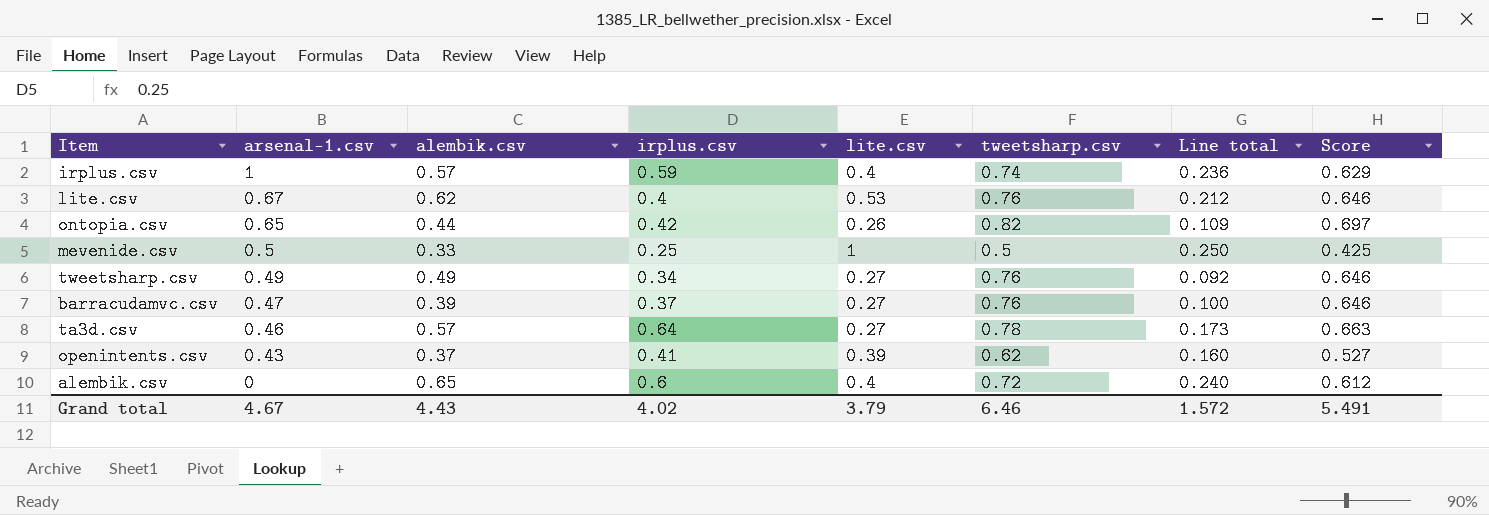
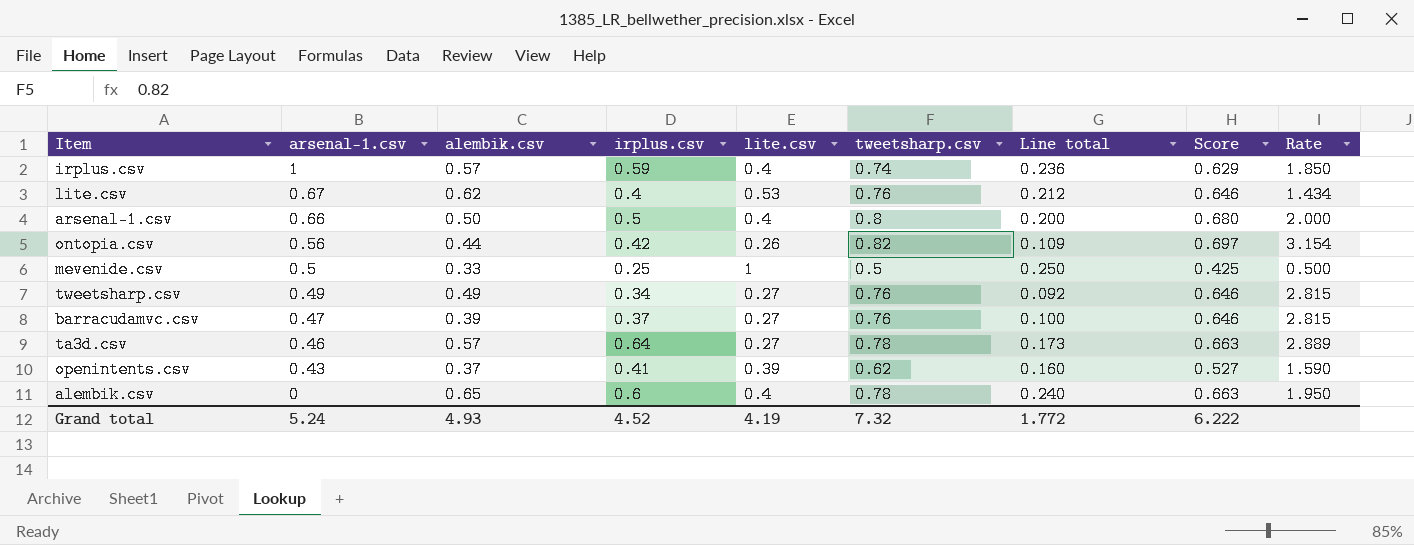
column Rate | formula: none -> [tweetsharp.csv] / [lite.csv]
row arsenal-1.csv: none -> 0.66 | 0.50 | 0.5 | 0.4 | 0.8 | 0.200 | 0.680 | 2.000
ontopia.csv | arsenal-1.csv: 0.65 -> 0.56
alembik.csv | tweetsharp.csv: 0.72 -> 0.78
alembik.csv | Score: 0.612 -> 0.663
Grand total | arsenal-1.csv: 4.67 -> 5.24
Grand total | alembik.csv: 4.43 -> 4.93
Grand total | irplus.csv: 4.02 -> 4.52
Grand total | lite.csv: 3.79 -> 4.19
Grand total | tweetsharp.csv: 6.46 -> 7.32
Grand total | Line total: 1.572 -> 1.772
Grand total | Score: 5.491 -> 6.222

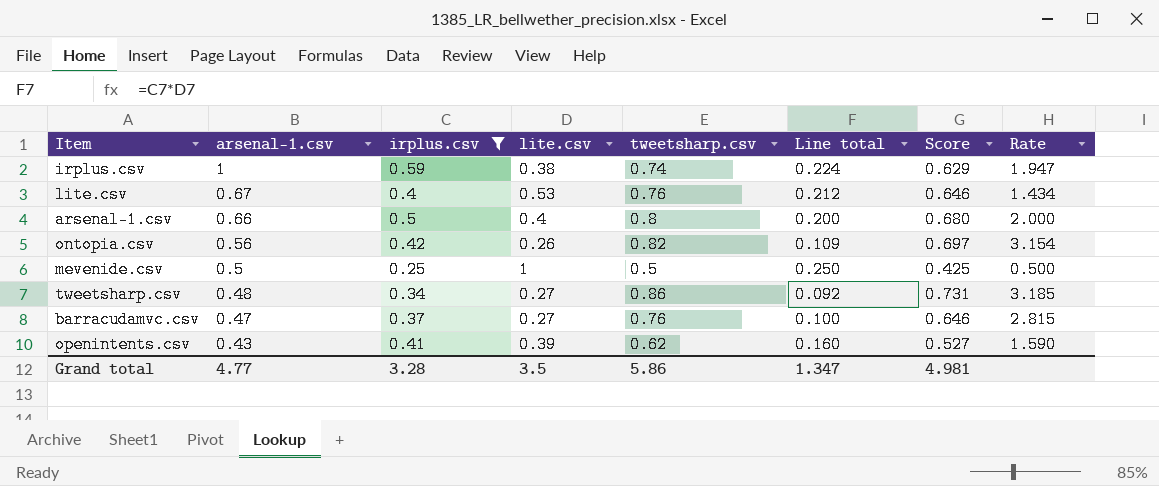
filter: none -> irplus.csv <= 0.59
column alembik.csv | position: 3 -> none
irplus.csv | lite.csv: 0.4 -> 0.38
irplus.csv | Line total: 0.236 -> 0.224
irplus.csv | Rate: 1.850 -> 1.947
tweetsharp.csv | arsenal-1.csv: 0.49 -> 0.48
tweetsharp.csv | tweetsharp.csv: 0.76 -> 0.86
tweetsharp.csv | Score: 0.646 -> 0.731
tweetsharp.csv | Rate: 2.815 -> 3.185
Grand total | arsenal-1.csv: 5.24 -> 4.77
Grand total | irplus.csv: 4.52 -> 3.28
Grand total | lite.csv: 4.19 -> 3.5
Grand total | tweetsharp.csv: 7.32 -> 5.86
Grand total | Line total: 1.772 -> 1.347
Grand total | Score: 6.222 -> 4.981

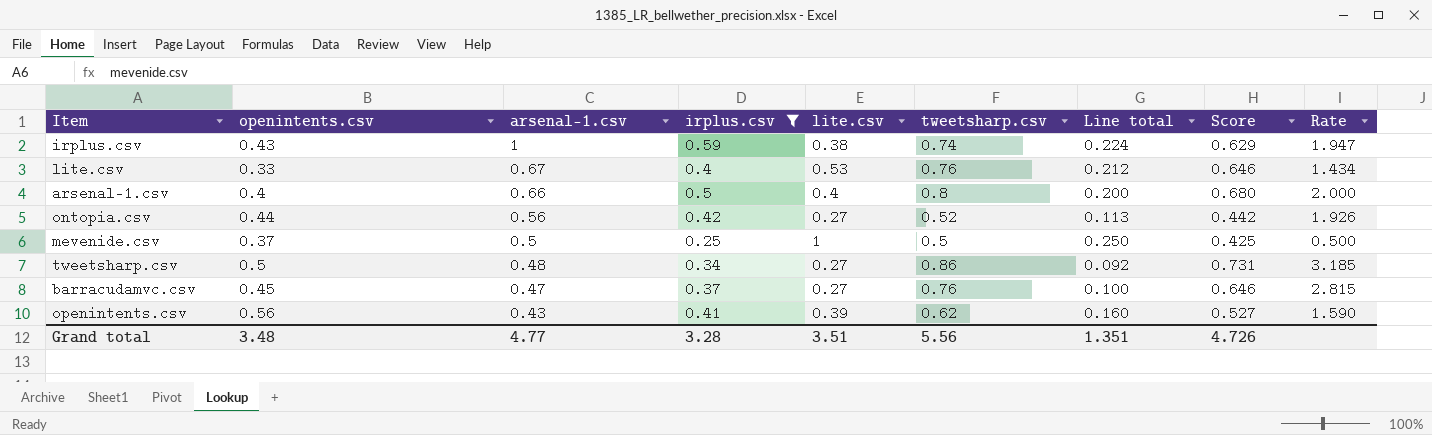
column openintents.csv | position: none -> 2
ontopia.csv | lite.csv: 0.26 -> 0.27
ontopia.csv | tweetsharp.csv: 0.82 -> 0.52
ontopia.csv | Line total: 0.109 -> 0.113
ontopia.csv | Score: 0.697 -> 0.442
ontopia.csv | Rate: 3.154 -> 1.926
Grand total | lite.csv: 3.5 -> 3.51
Grand total | tweetsharp.csv: 5.86 -> 5.56
Grand total | Line total: 1.347 -> 1.351
Grand total | Score: 4.981 -> 4.726

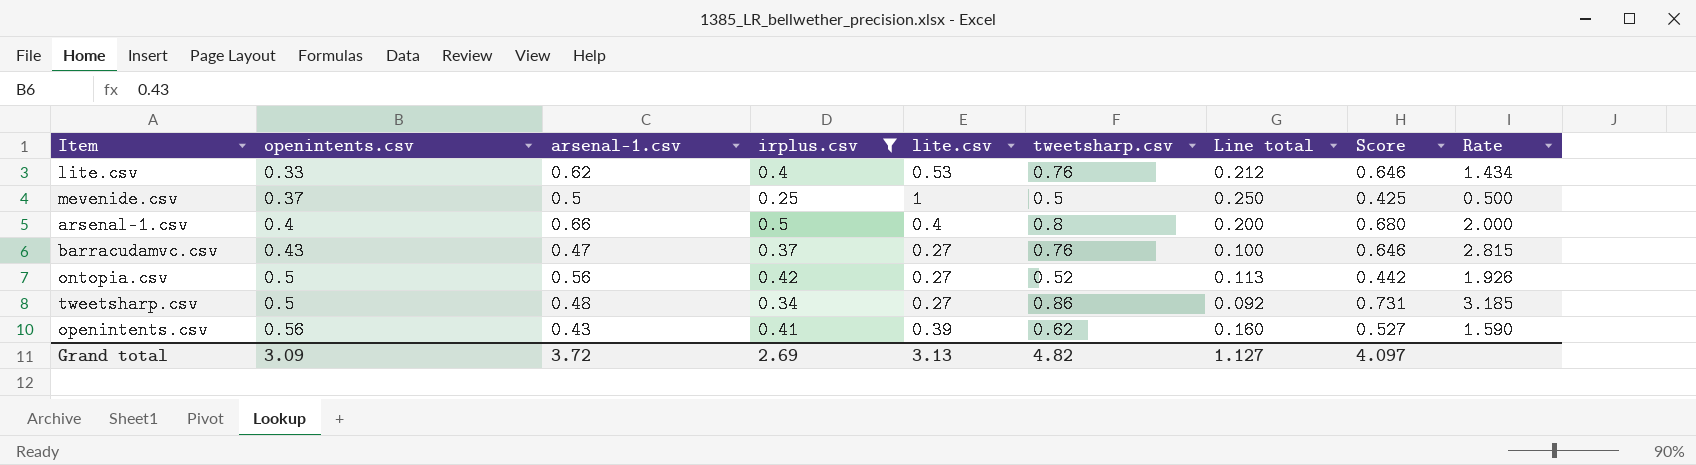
row order: arsenal-1.csv descending -> openintents.csv ascending
row irplus.csv: 0.43 | 1 | 0.59 | 0.38 | 0.74 | 0.224 | 0.629 | 1.947 -> none
lite.csv | arsenal-1.csv: 0.67 -> 0.62
barracudamvc.csv | openintents.csv: 0.45 -> 0.43
ontopia.csv | openintents.csv: 0.44 -> 0.5
Grand total | openintents.csv: 3.48 -> 3.09
Grand total | arsenal-1.csv: 4.77 -> 3.72
Grand total | irplus.csv: 3.28 -> 2.69
Grand total | lite.csv: 3.51 -> 3.13
Grand total | tweetsharp.csv: 5.56 -> 4.82
Grand total | Line total: 1.351 -> 1.127
Grand total | Score: 4.726 -> 4.097

